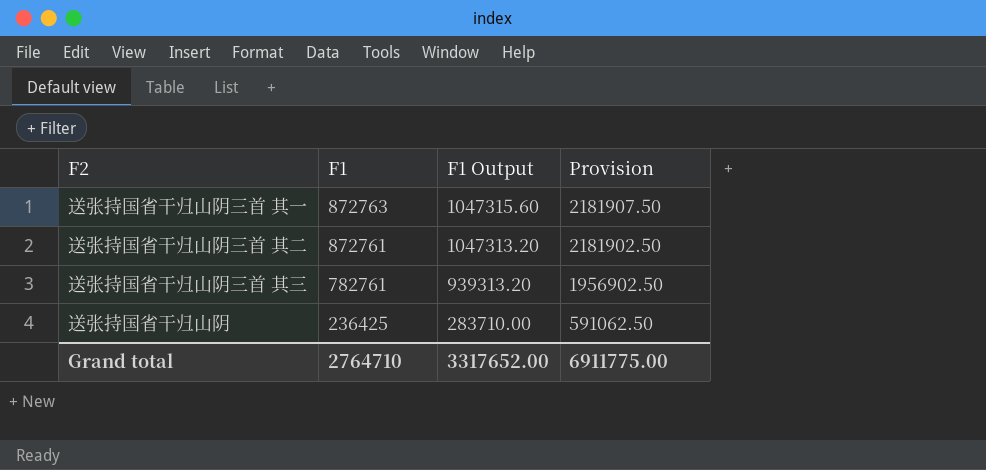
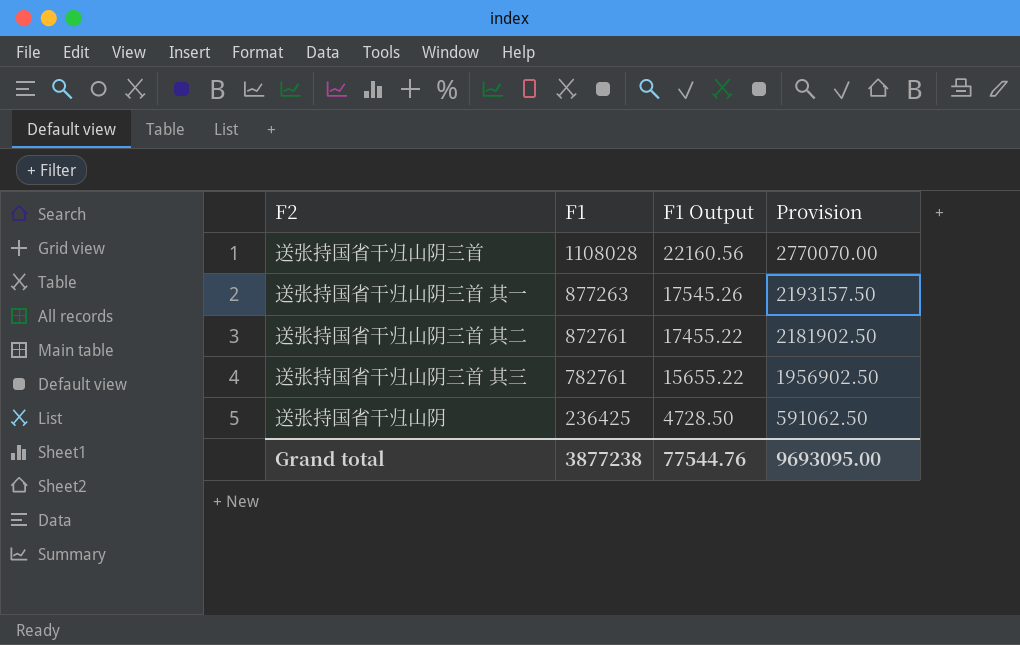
column F1 Output | formula: [F1] * 1.2 -> [F1] * 0.02
row 送张持国省干归山阴三首: none -> 1108028 | 22160.56 | 2770070.00
送张持国省干归山阴三首 其一 | F1: 872763 -> 877263
送张持国省干归山阴三首 其一 | Provision: 2181907.50 -> 2193157.50
Grand total | F1: 2764710 -> 3877238
Grand total | F1 Output: 3317652.00 -> 77544.76
Grand total | Provision: 6911775.00 -> 9693095.00

